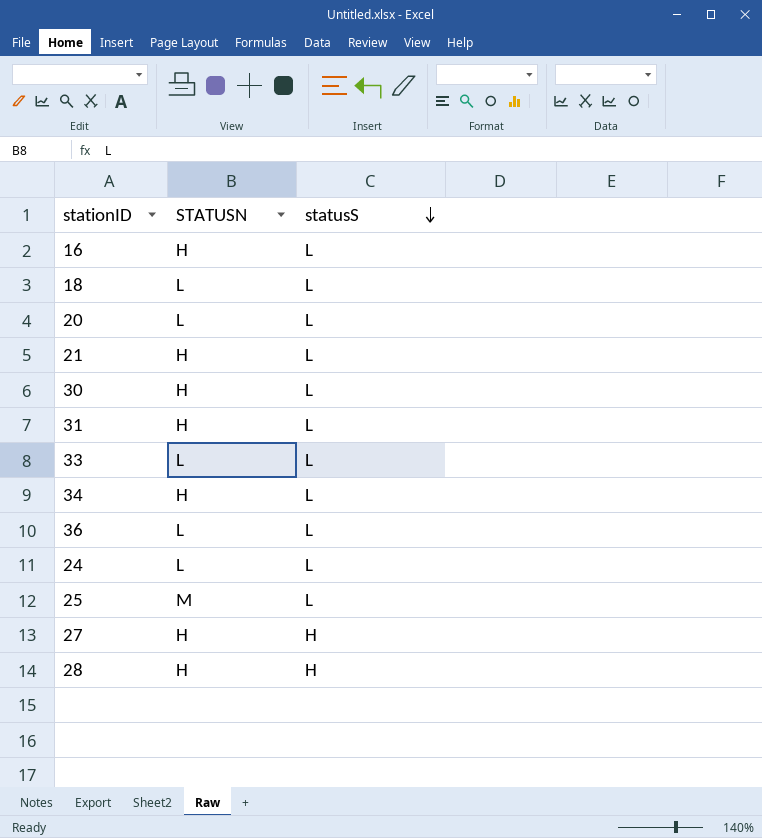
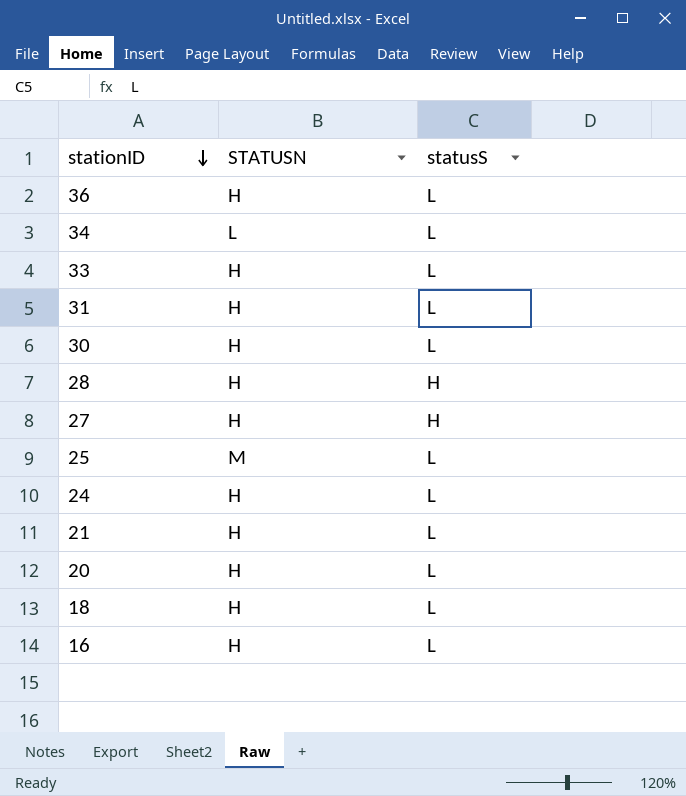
row order: statusS descending -> stationID descending
36 | STATUSN: L -> H
34 | STATUSN: H -> L
33 | STATUSN: L -> H
24 | STATUSN: L -> H
20 | STATUSN: L -> H
18 | STATUSN: L -> H

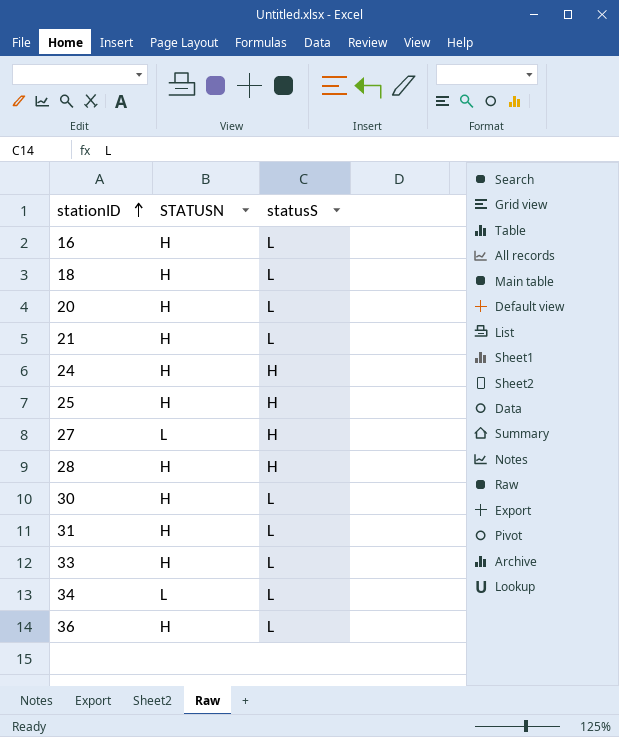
row order: stationID descending -> stationID ascending
24 | statusS: L -> H
25 | STATUSN: M -> H
25 | statusS: L -> H
27 | STATUSN: H -> L

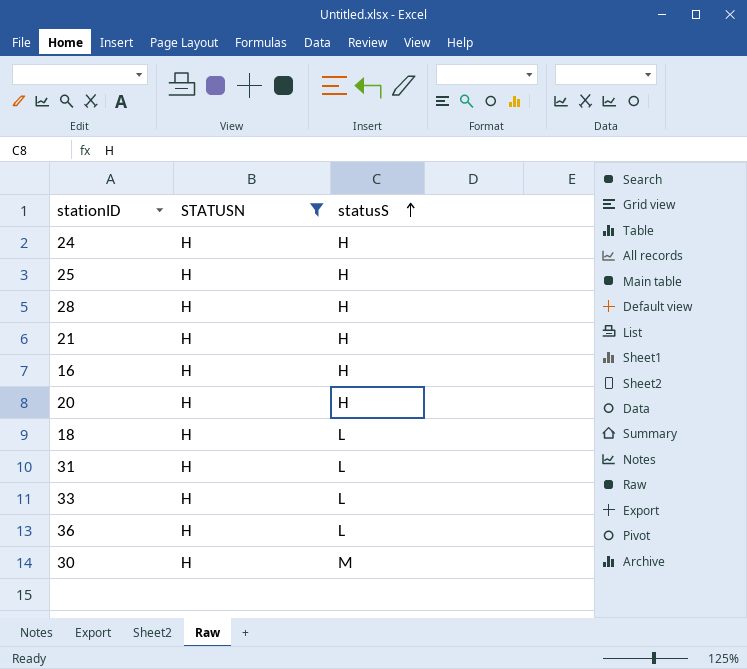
filter: none -> STATUSN = H
row order: stationID ascending -> statusS ascending
21 | statusS: L -> H
16 | statusS: L -> H
20 | statusS: L -> H
30 | statusS: L -> M

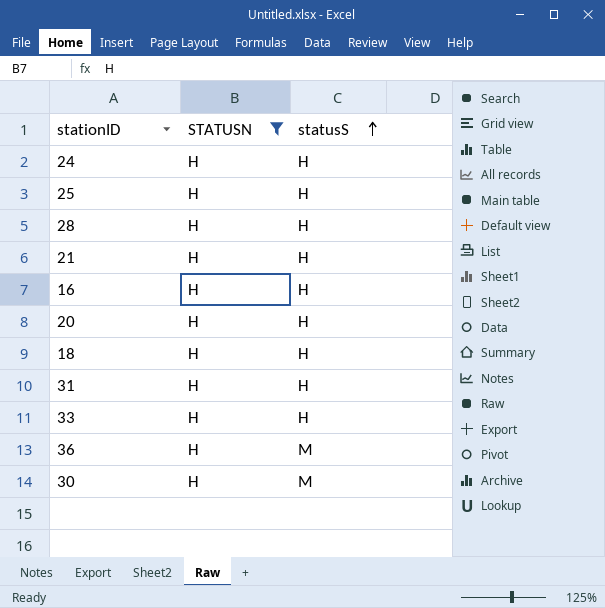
18 | statusS: L -> H
31 | statusS: L -> H
33 | statusS: L -> H
36 | statusS: L -> M

